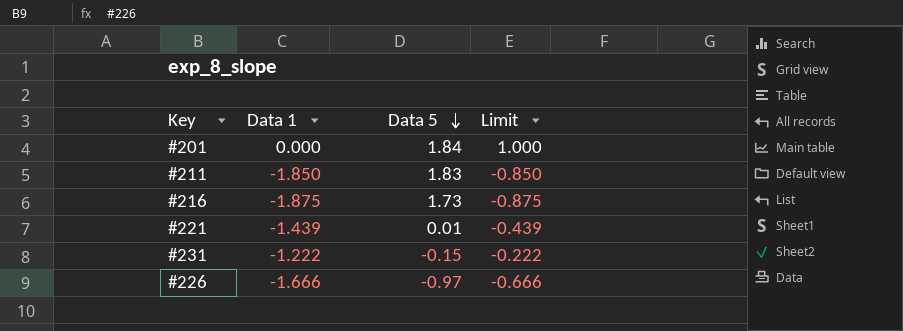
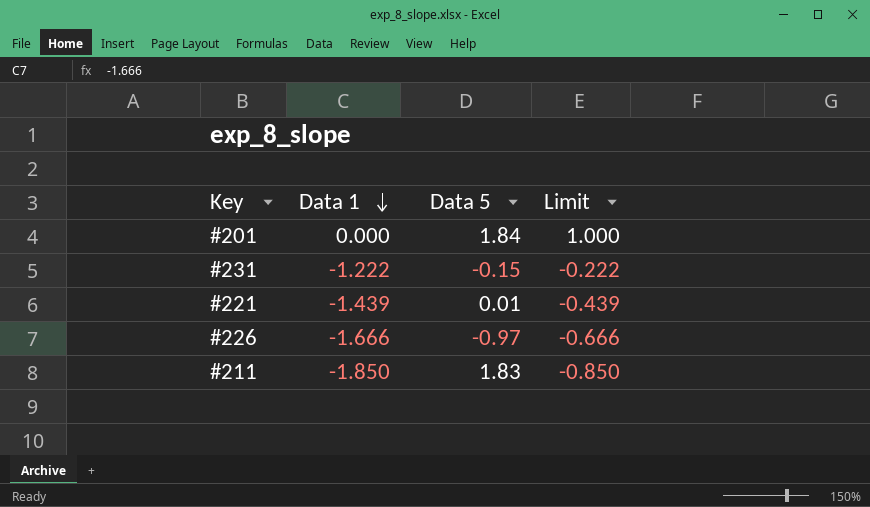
row order: Data 5 descending -> Data 1 descending
row #216: -1.875 | 1.73 | -0.875 -> none

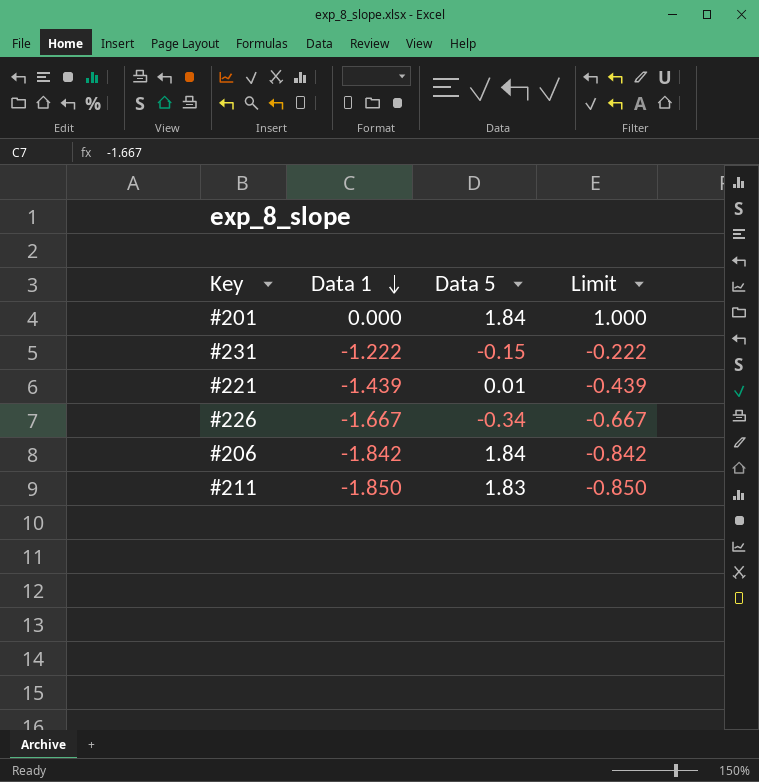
#226 | Data 1: -1.666 -> -1.667
#226 | Data 5: -0.97 -> -0.34
#226 | Limit: -0.666 -> -0.667
row #206: none -> -1.842 | 1.84 | -0.842

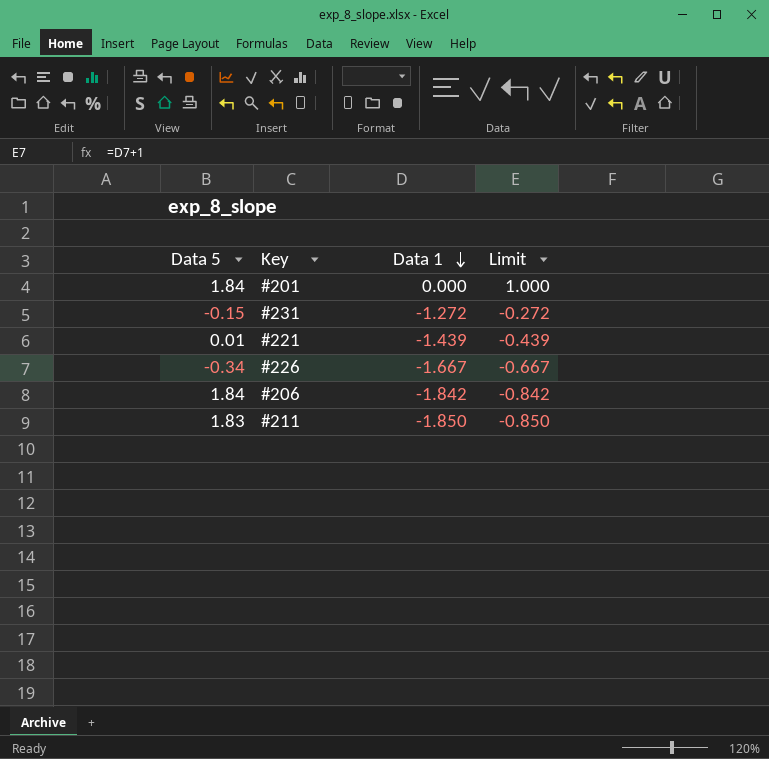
column Data 5 | position: 3 -> 1
#231 | Data 1: -1.222 -> -1.272
#231 | Limit: -0.222 -> -0.272

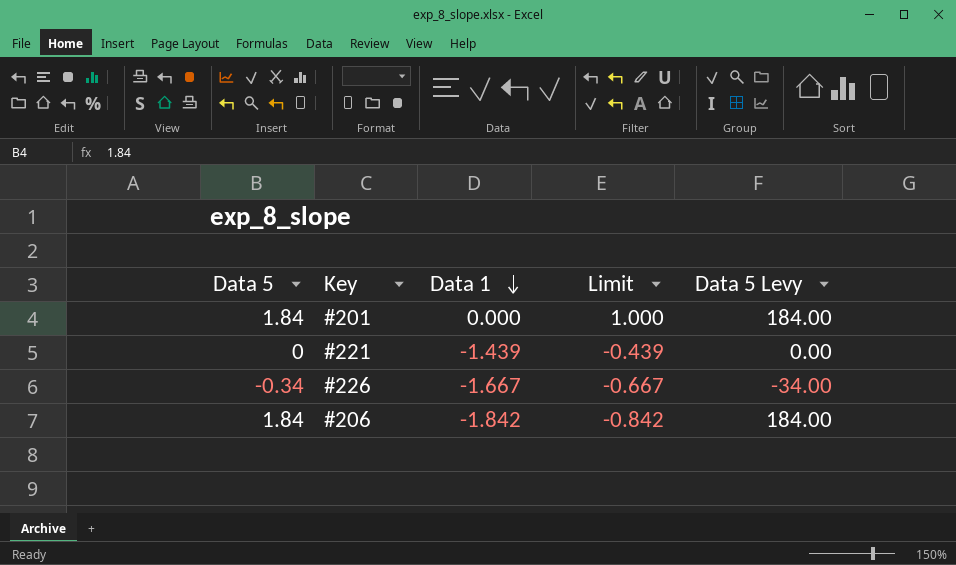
column Data 5 Levy | formula: none -> [Data 5] * 100
row #231: -0.15 | -1.272 | -0.272 -> none
row #211: 1.83 | -1.850 | -0.850 -> none
#221 | Data 5: 0.01 -> 0

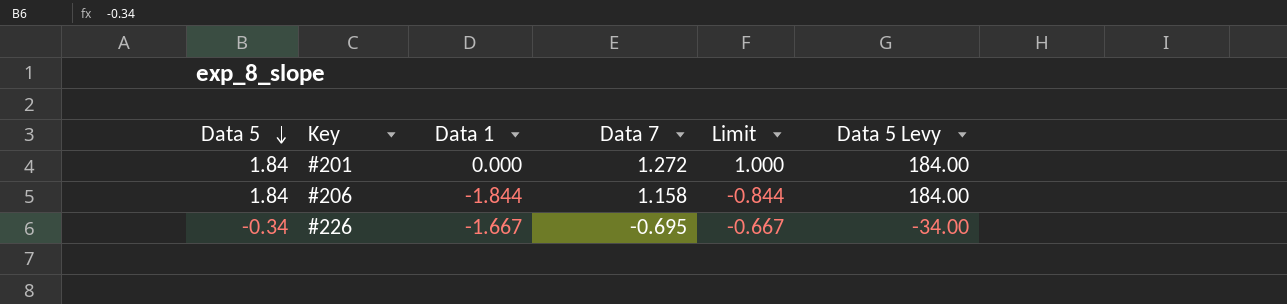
row order: Data 1 descending -> Data 5 descending
column Data 7 | position: none -> 4
row #221: 0 | -1.439 | -0.439 | 0.00 -> none
#206 | Data 1: -1.842 -> -1.844
#206 | Limit: -0.842 -> -0.844

